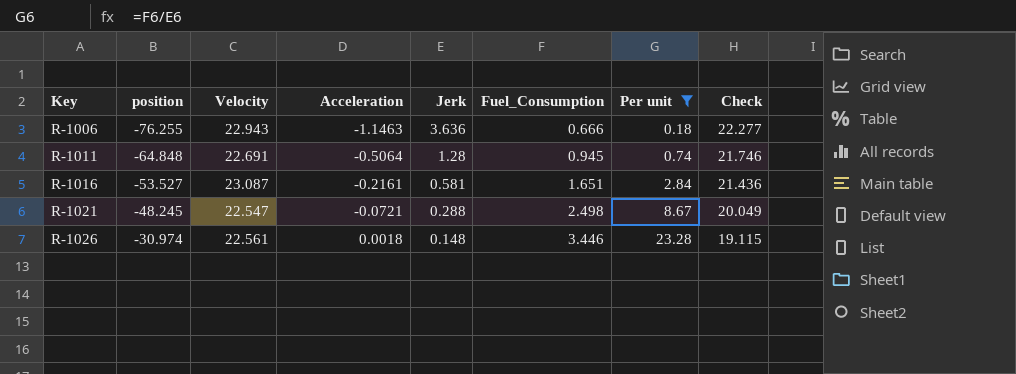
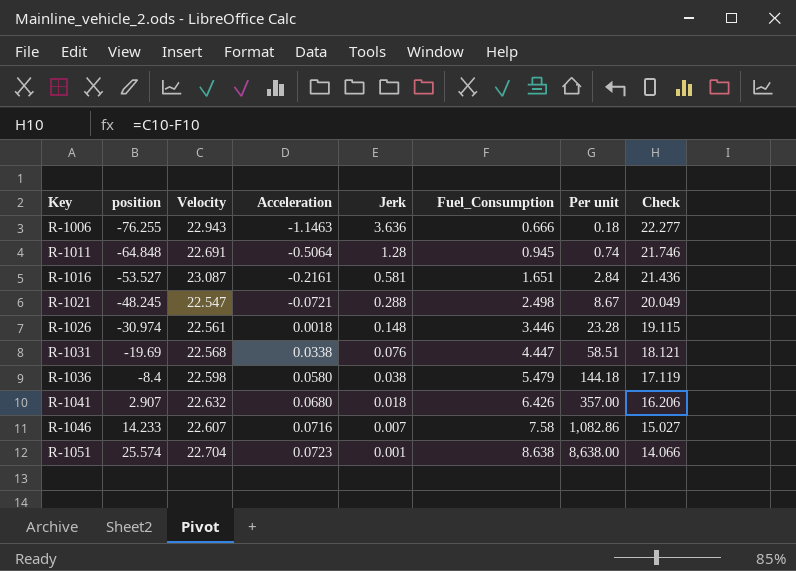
filter: Per unit <= 23.28 -> none

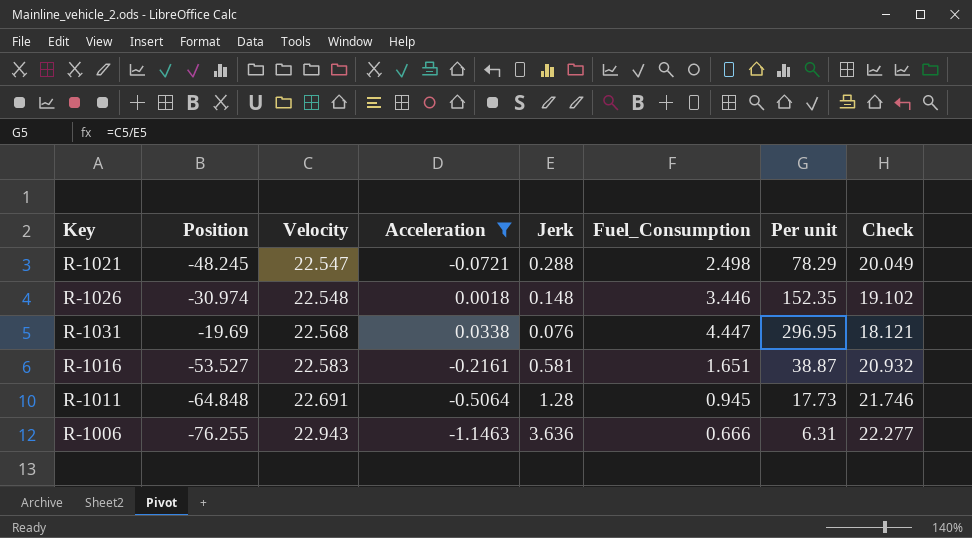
filter: none -> Acceleration <= 0.0338
row order: Key ascending -> Velocity ascending
column name: position -> Position
column Per unit | formula: [Fuel_Consumption] / [Jerk] -> [Velocity] / [Jerk]
R-1026 | Velocity: 22.561 -> 22.548
R-1026 | Check: 19.115 -> 19.102
R-1016 | Velocity: 23.087 -> 22.583
R-1016 | Check: 21.436 -> 20.932

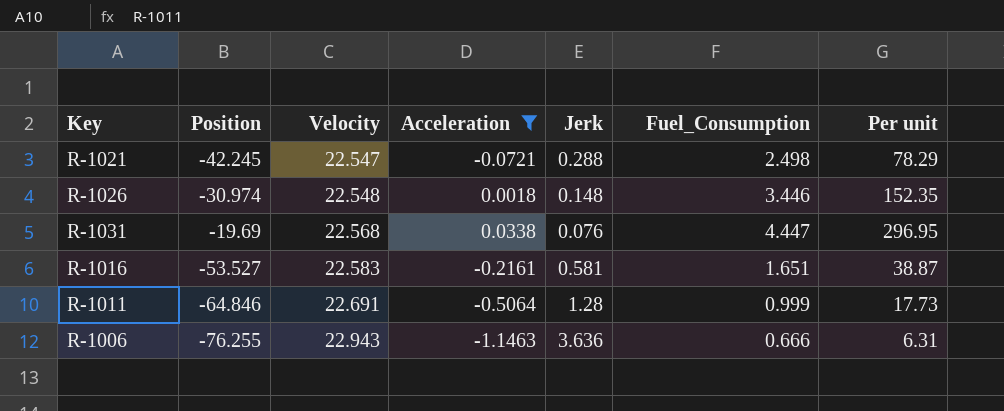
column Check | formula: [Velocity] - [Fuel_Consumption] -> none
R-1021 | Position: -48.245 -> -42.245
R-1011 | Position: -64.848 -> -64.846
R-1011 | Fuel_Consumption: 0.945 -> 0.999

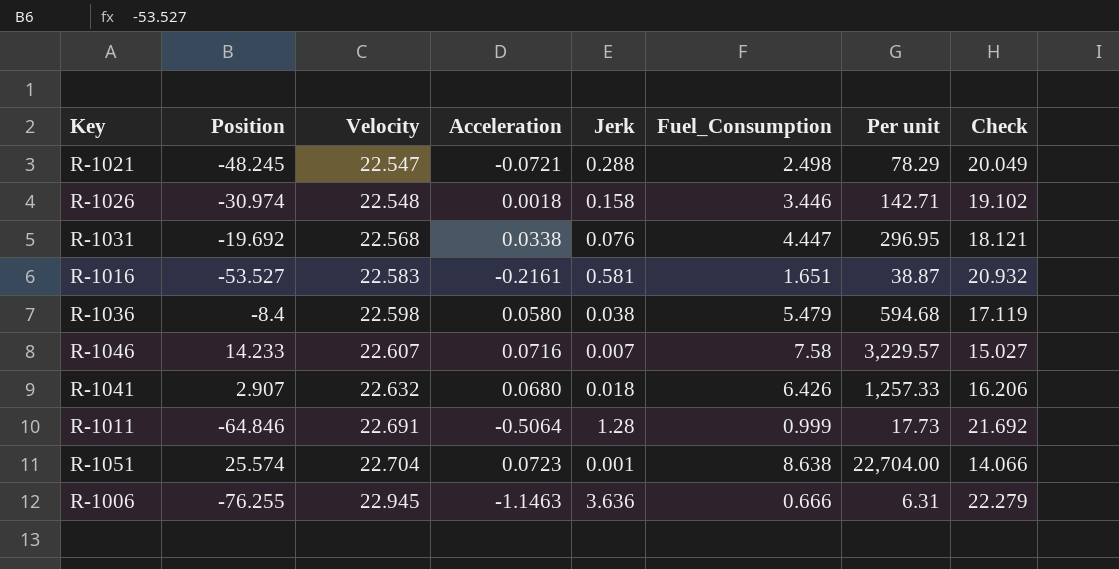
filter: Acceleration <= 0.0338 -> none
column Check | formula: none -> [Velocity] - [Fuel_Consumption]
R-1021 | Position: -42.245 -> -48.245
R-1026 | Jerk: 0.148 -> 0.158
R-1026 | Per unit: 152.35 -> 142.71
R-1031 | Position: -19.69 -> -19.692
R-1006 | Velocity: 22.943 -> 22.945

